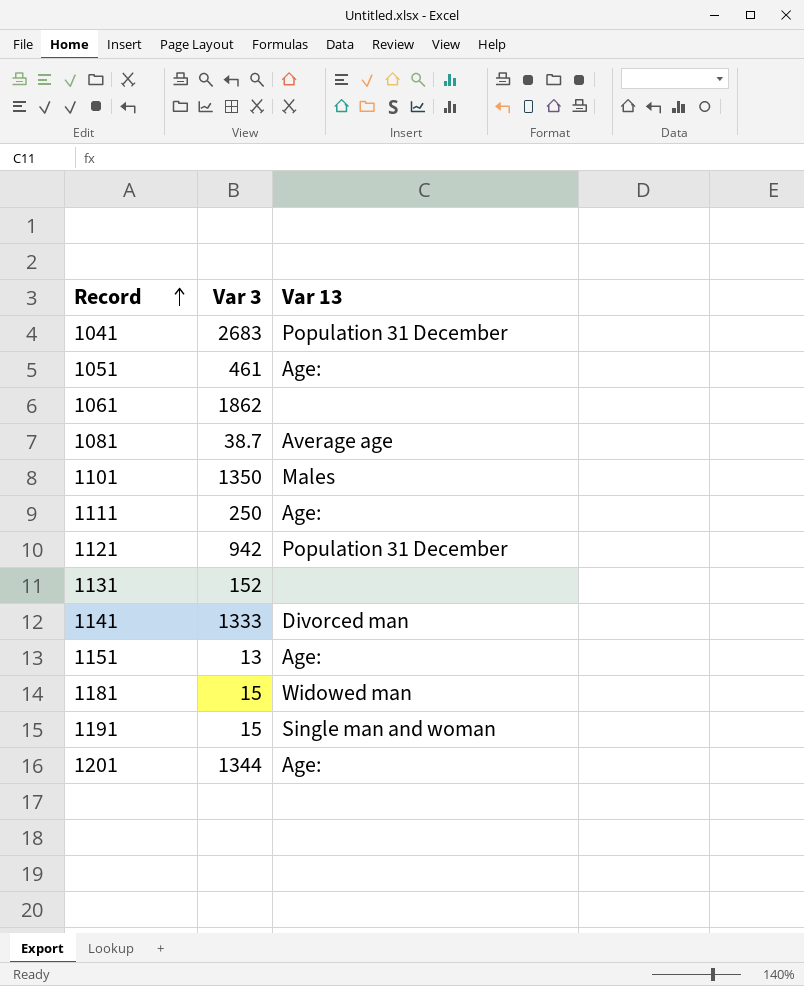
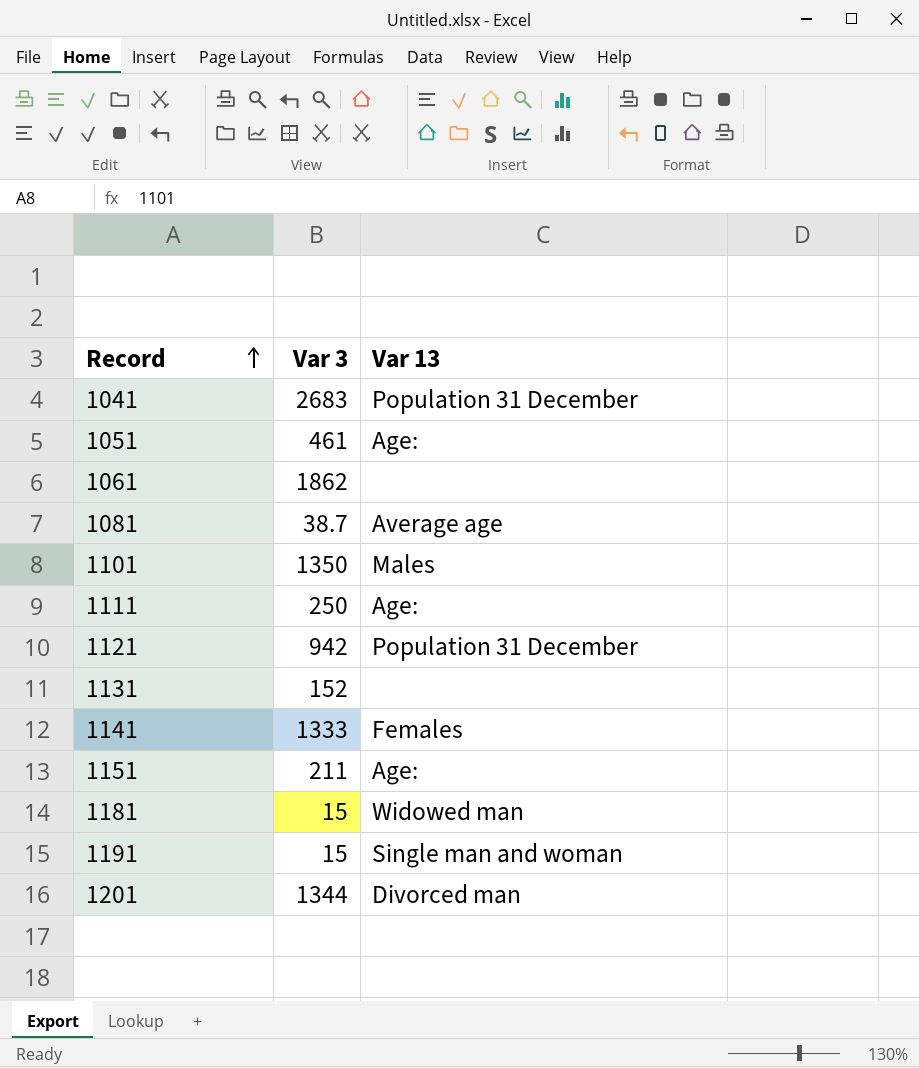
1141 | Var 13: Divorced man -> Females
1151 | Var 3: 13 -> 211
1201 | Var 13: Age: -> Divorced man

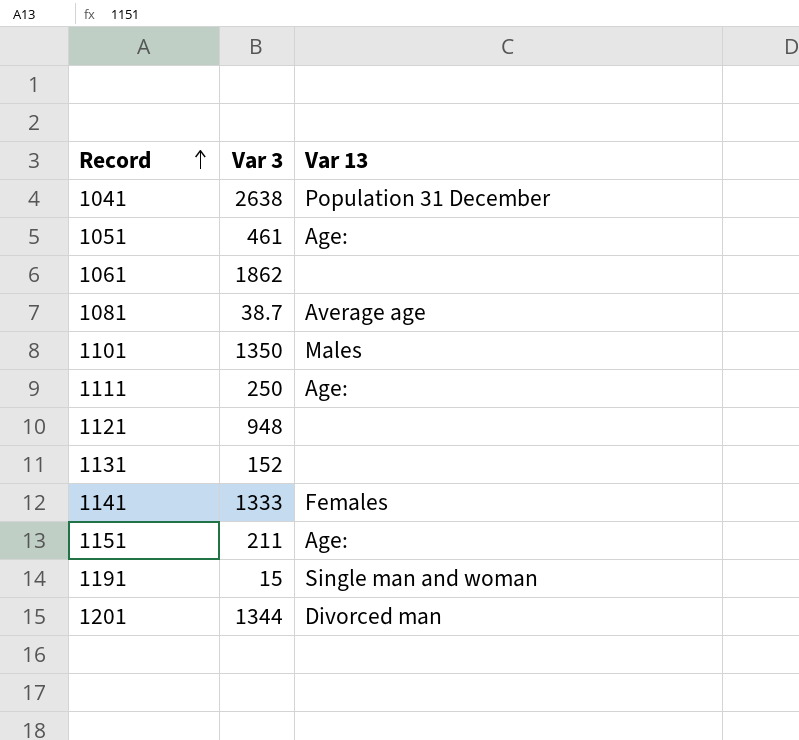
row 1181: 15 | Widowed man -> none
1041 | Var 3: 2683 -> 2638
1121 | Var 3: 942 -> 948
1121 | Var 13: Population 31 December -> none

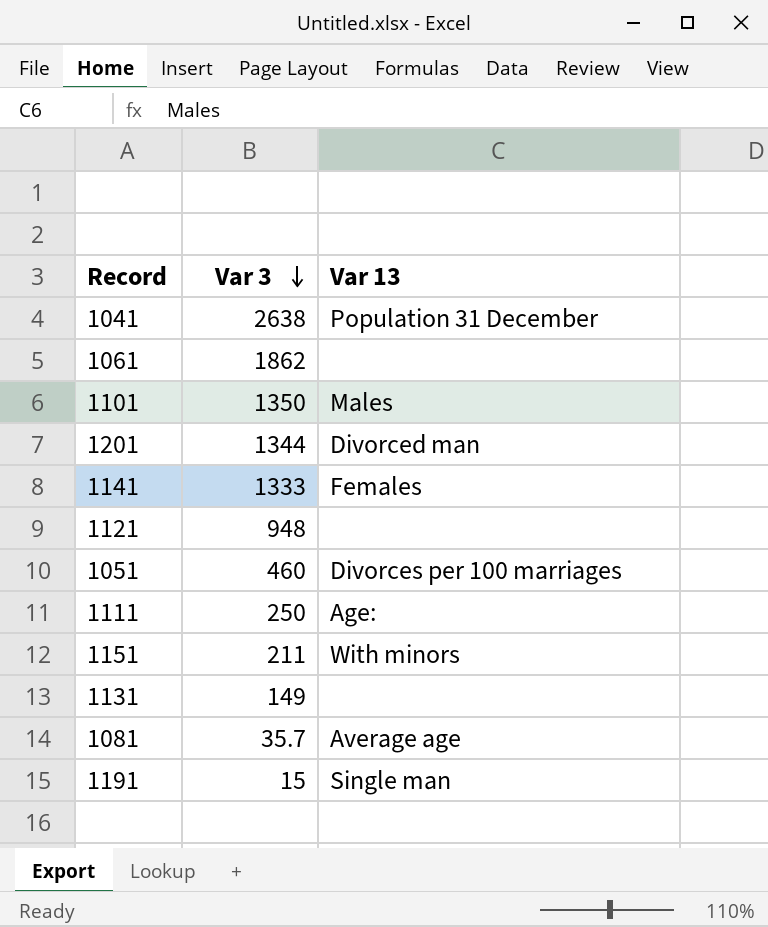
row order: Record ascending -> Var 3 descending
1051 | Var 3: 461 -> 460
1051 | Var 13: Age: -> Divorces per 100 marriages
1151 | Var 13: Age: -> With minors
1131 | Var 3: 152 -> 149
1081 | Var 3: 38.7 -> 35.7
1191 | Var 13: Single man and woman -> Single man

